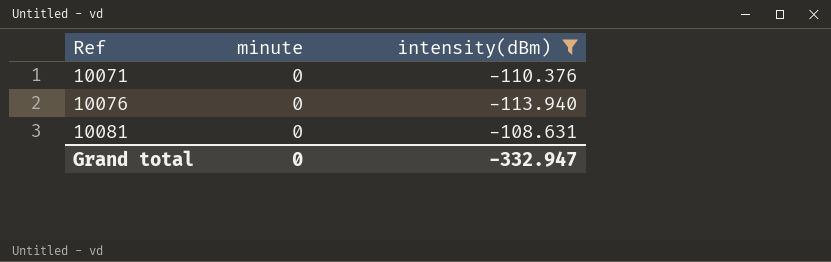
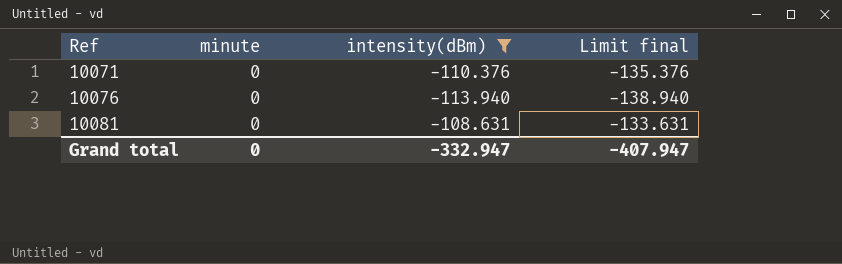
column Limit final | formula: none -> [intensity(dBm)] - 25

